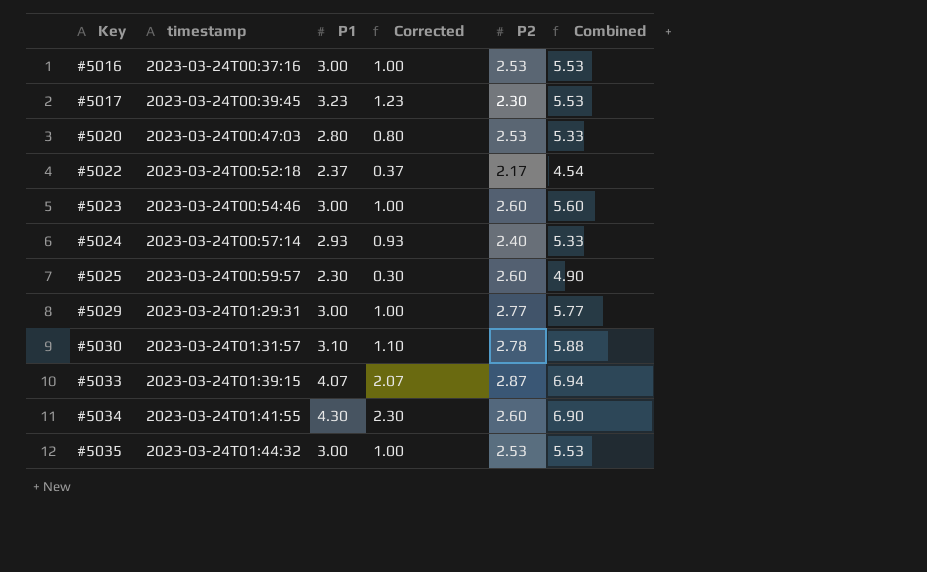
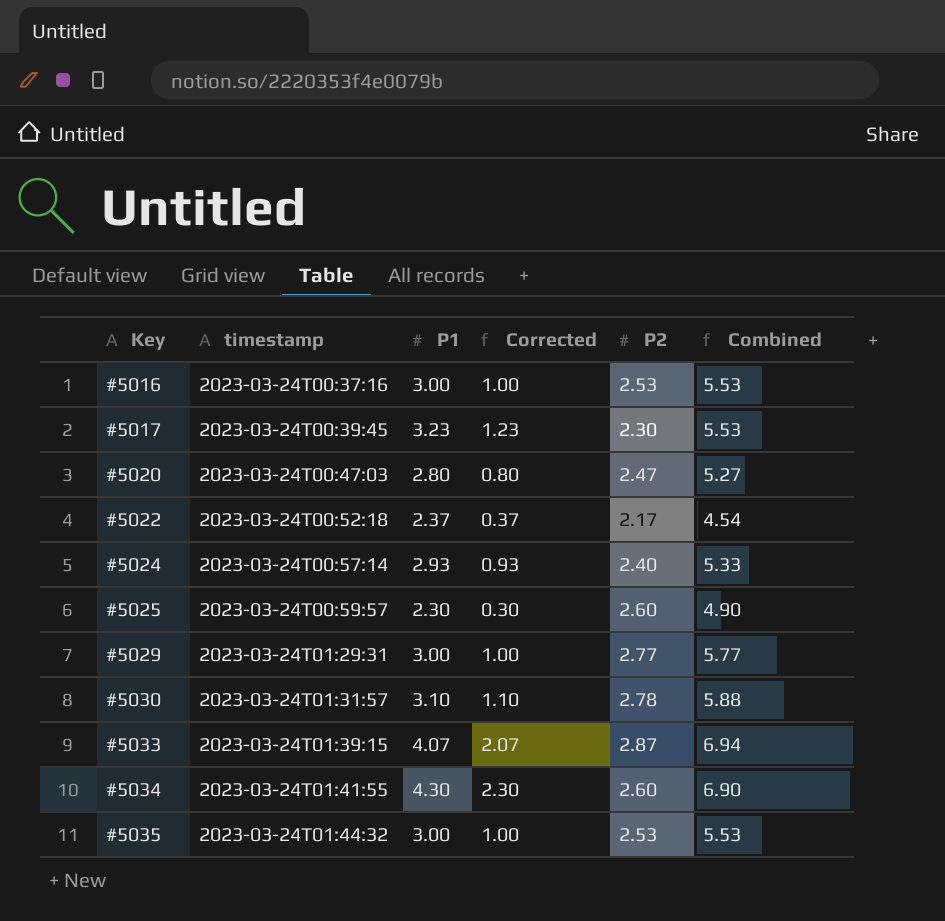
row #5023: 2023-03-24T00:54:46 | 3.00 | 1.00 | 2.60 | 5.60 -> none
#5020 | P2: 2.53 -> 2.47
#5020 | Combined: 5.33 -> 5.27

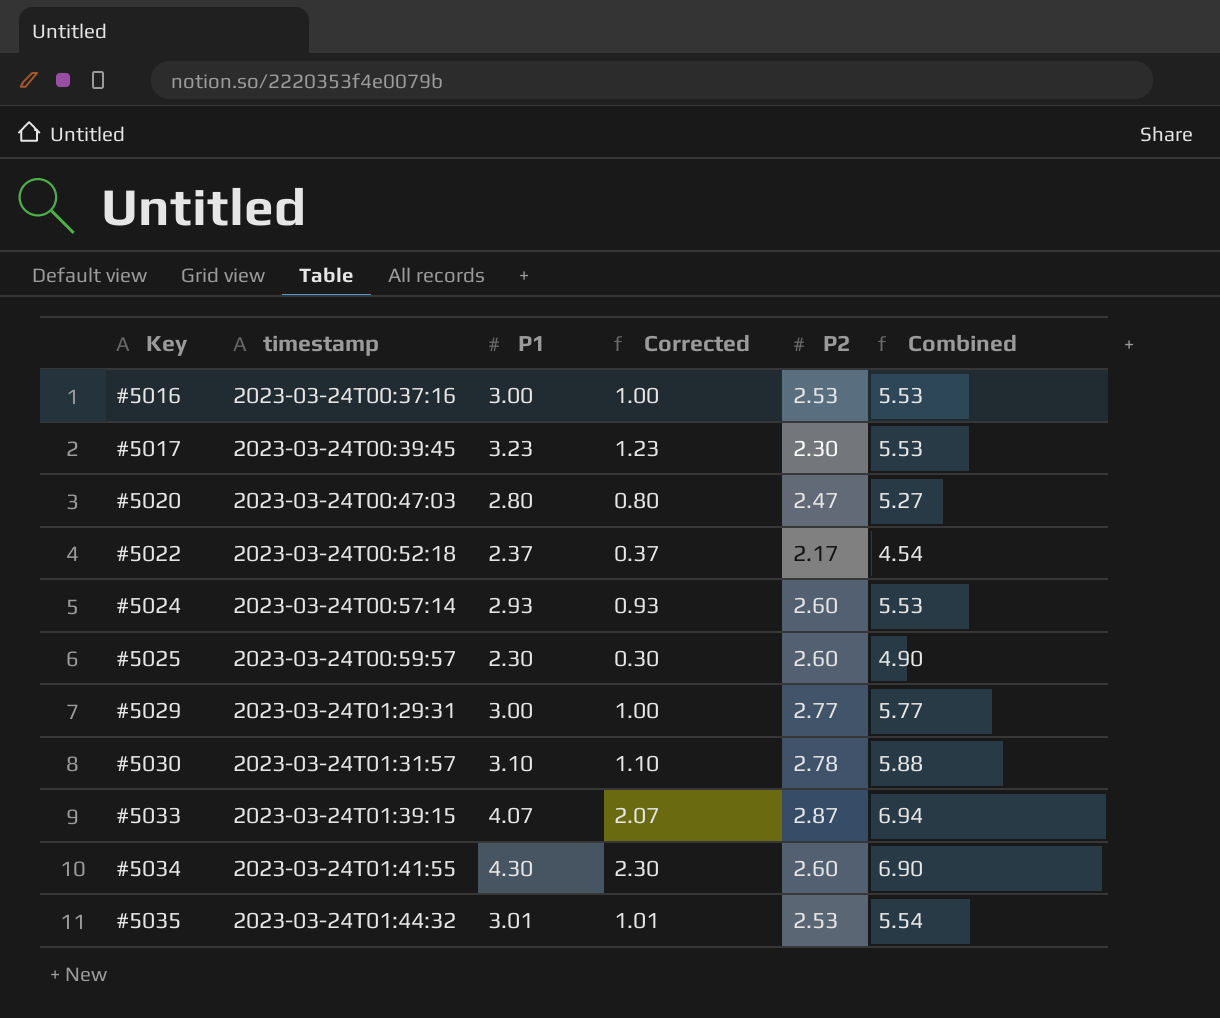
#5024 | P2: 2.40 -> 2.60
#5024 | Combined: 5.33 -> 5.53
#5035 | P1: 3.00 -> 3.01
#5035 | Corrected: 1.00 -> 1.01
#5035 | Combined: 5.53 -> 5.54

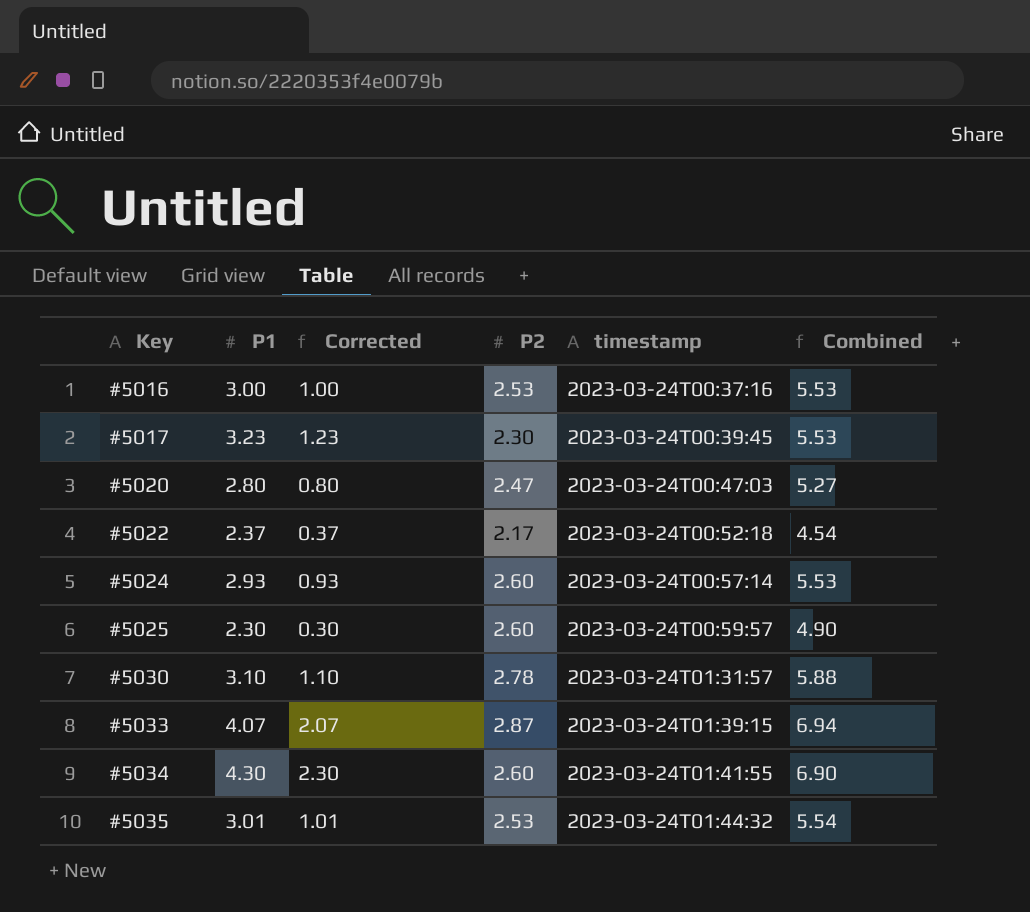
column timestamp | position: 2 -> 5
row #5029: 2023-03-24T01:29:31 | 3.00 | 1.00 | 2.77 | 5.77 -> none

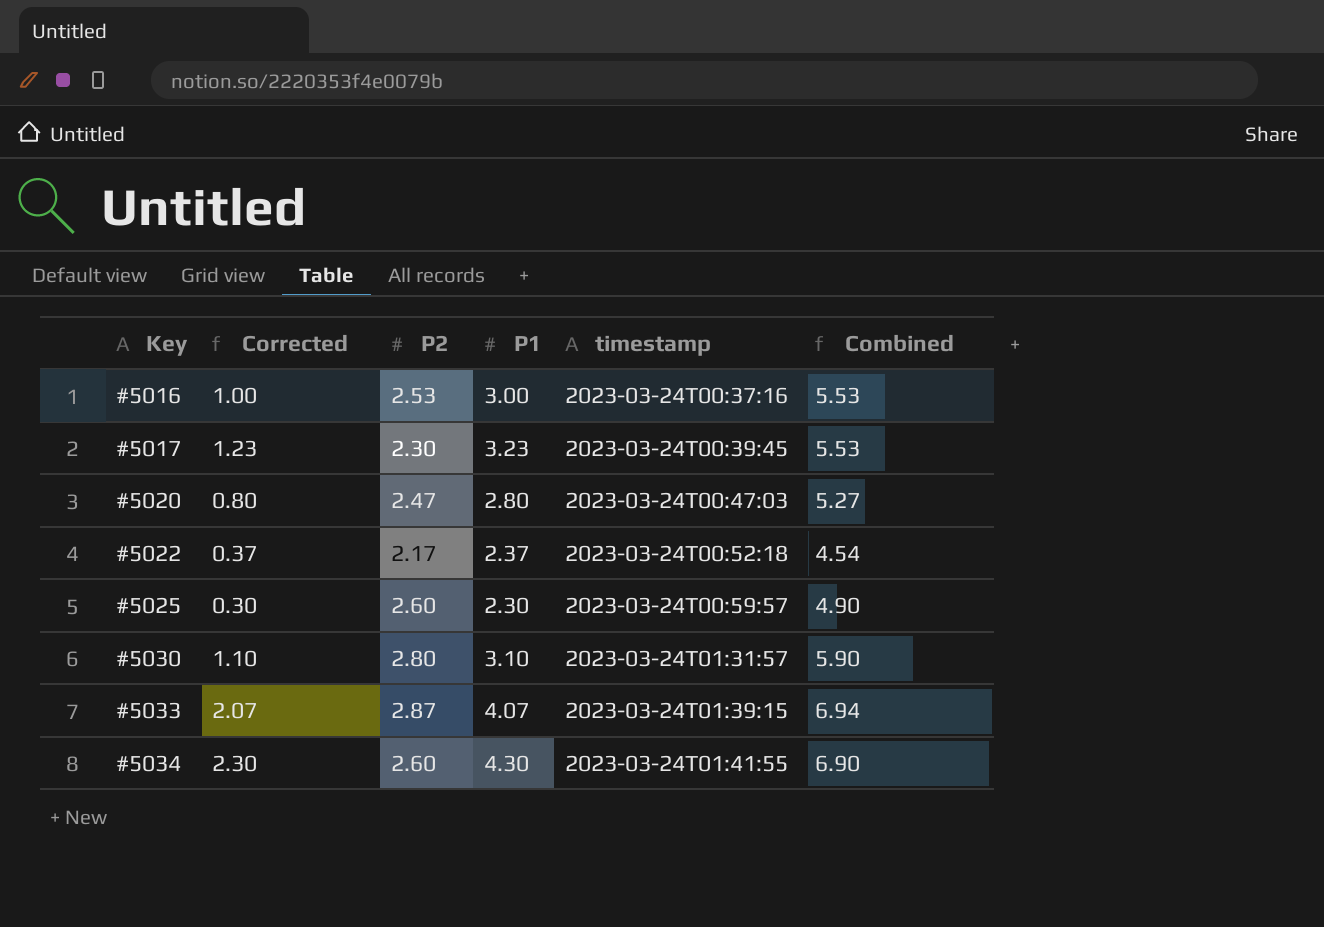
column P1 | position: 2 -> 4
row #5024: 2.93 | 0.93 | 2.60 | 2023-03-24T00:57:14 | 5.53 -> none
row #5035: 3.01 | 1.01 | 2.53 | 2023-03-24T01:44:32 | 5.54 -> none
#5030 | P2: 2.78 -> 2.80
#5030 | Combined: 5.88 -> 5.90

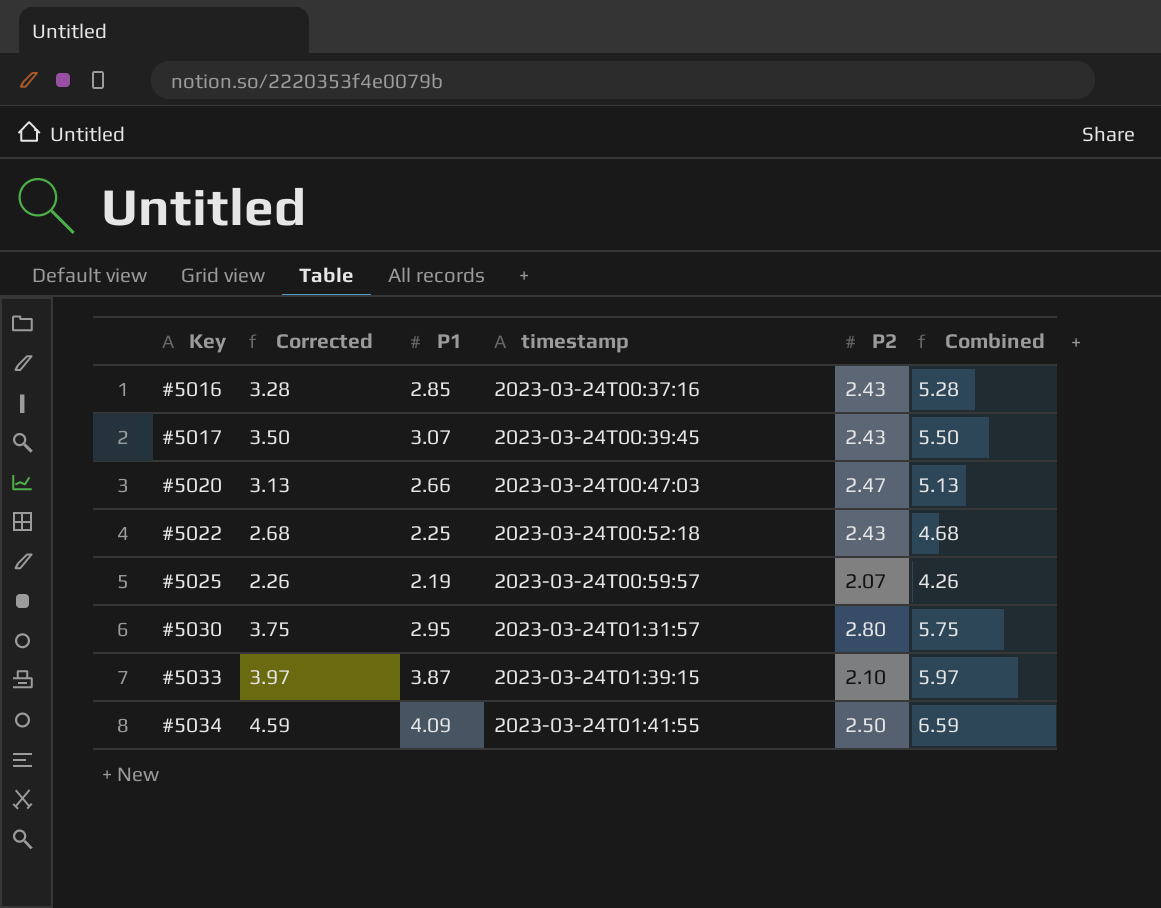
column Corrected | formula: [P1] - 2 -> [Combined] - 2
column P2 | position: 3 -> 5
#5016 | P1: 3.00 -> 2.85
#5016 | P2: 2.53 -> 2.43
#5016 | Combined: 5.53 -> 5.28
#5017 | P1: 3.23 -> 3.07
#5017 | P2: 2.30 -> 2.43
#5017 | Combined: 5.53 -> 5.50
#5020 | P1: 2.80 -> 2.66
#5020 | Combined: 5.27 -> 5.13
#5022 | P1: 2.37 -> 2.25
#5022 | P2: 2.17 -> 2.43
#5022 | Combined: 4.54 -> 4.68
#5025 | P1: 2.30 -> 2.19
#5025 | P2: 2.60 -> 2.07
#5025 | Combined: 4.90 -> 4.26
#5030 | P1: 3.10 -> 2.95
#5030 | Combined: 5.90 -> 5.75
#5033 | P1: 4.07 -> 3.87
#5033 | P2: 2.87 -> 2.10
#5033 | Combined: 6.94 -> 5.97
#5034 | P1: 4.30 -> 4.09
#5034 | P2: 2.60 -> 2.50
#5034 | Combined: 6.90 -> 6.59

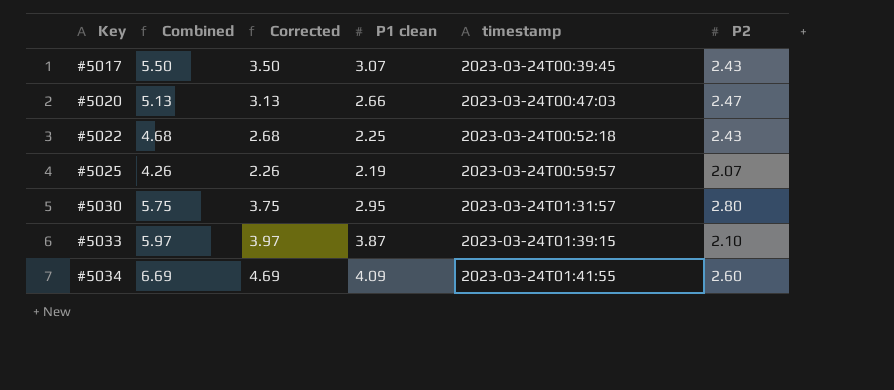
column Combined | position: 6 -> 2
column name: P1 -> P1 clean
row #5016: 3.28 | 2.85 | 2023-03-24T00:37:16 | 2.43 | 5.28 -> none
#5034 | Combined: 6.59 -> 6.69
#5034 | Corrected: 4.59 -> 4.69
#5034 | P2: 2.50 -> 2.60

